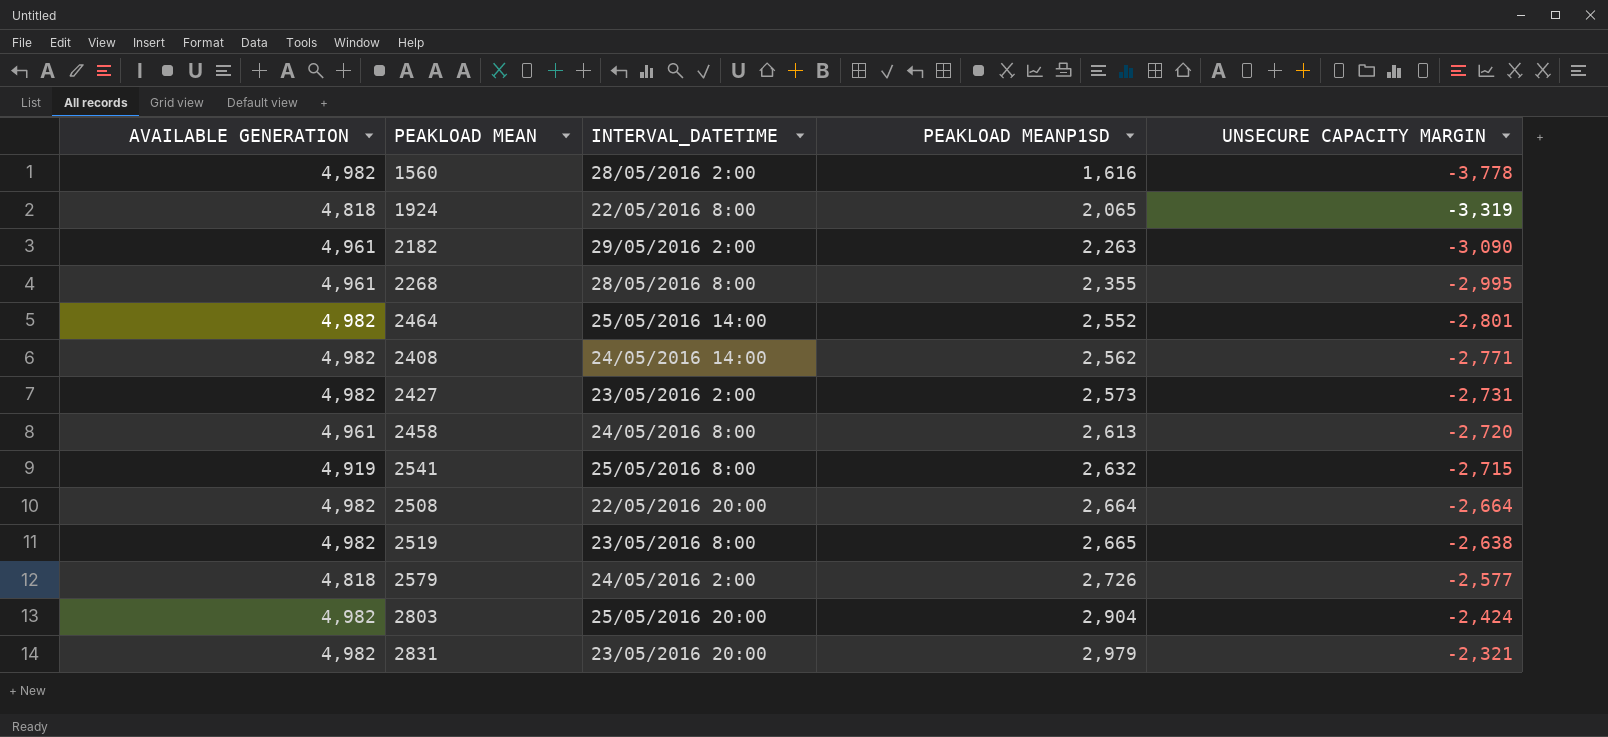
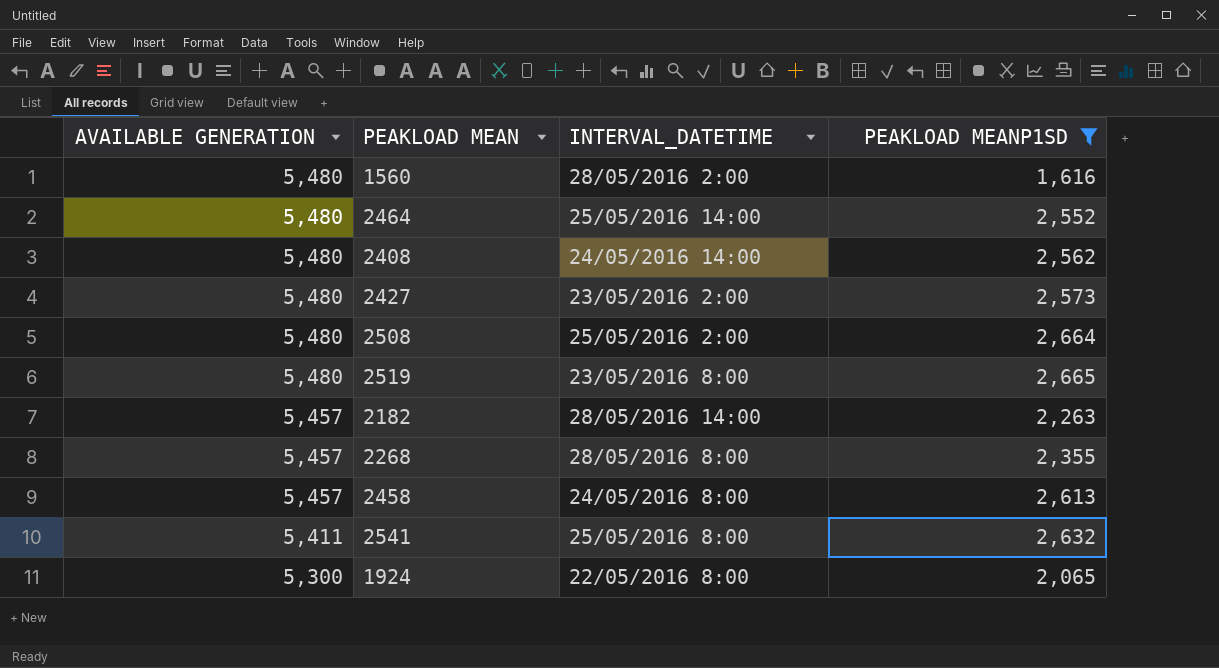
filter: none -> PEAKLOAD MEANP1SD <= 2,665
row order: PEAKLOAD MEANP1SD ascending -> AVAILABLE GENERATION descending
column UNSECURE CAPACITY MARGIN | position: 5 -> none
1560 | AVAILABLE GENERATION: 4,982 -> 5,480
2464 | AVAILABLE GENERATION: 4,982 -> 5,480
2408 | AVAILABLE GENERATION: 4,982 -> 5,480
2427 | AVAILABLE GENERATION: 4,982 -> 5,480
2508 | AVAILABLE GENERATION: 4,982 -> 5,480
2508 | INTERVAL_DATETIME: 22/05/2016 20:00 -> 25/05/2016 2:00
2519 | AVAILABLE GENERATION: 4,982 -> 5,480
2182 | AVAILABLE GENERATION: 4,961 -> 5,457
2182 | INTERVAL_DATETIME: 29/05/2016 2:00 -> 28/05/2016 14:00
2268 | AVAILABLE GENERATION: 4,961 -> 5,457
2458 | AVAILABLE GENERATION: 4,961 -> 5,457
2541 | AVAILABLE GENERATION: 4,919 -> 5,411
1924 | AVAILABLE GENERATION: 4,818 -> 5,300

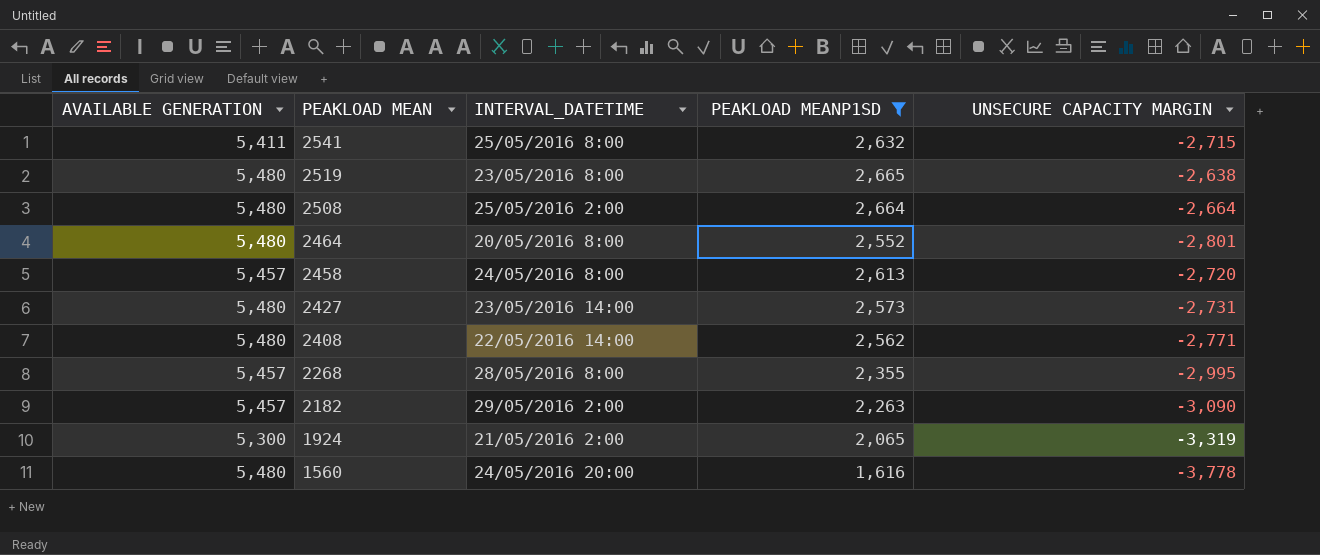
row order: AVAILABLE GENERATION descending -> PEAKLOAD MEAN descending
column UNSECURE CAPACITY MARGIN | position: none -> 5
2464 | INTERVAL_DATETIME: 25/05/2016 14:00 -> 20/05/2016 8:00
2427 | INTERVAL_DATETIME: 23/05/2016 2:00 -> 23/05/2016 14:00
2408 | INTERVAL_DATETIME: 24/05/2016 14:00 -> 22/05/2016 14:00
2182 | INTERVAL_DATETIME: 28/05/2016 14:00 -> 29/05/2016 2:00
1924 | INTERVAL_DATETIME: 22/05/2016 8:00 -> 21/05/2016 2:00
1560 | INTERVAL_DATETIME: 28/05/2016 2:00 -> 24/05/2016 20:00

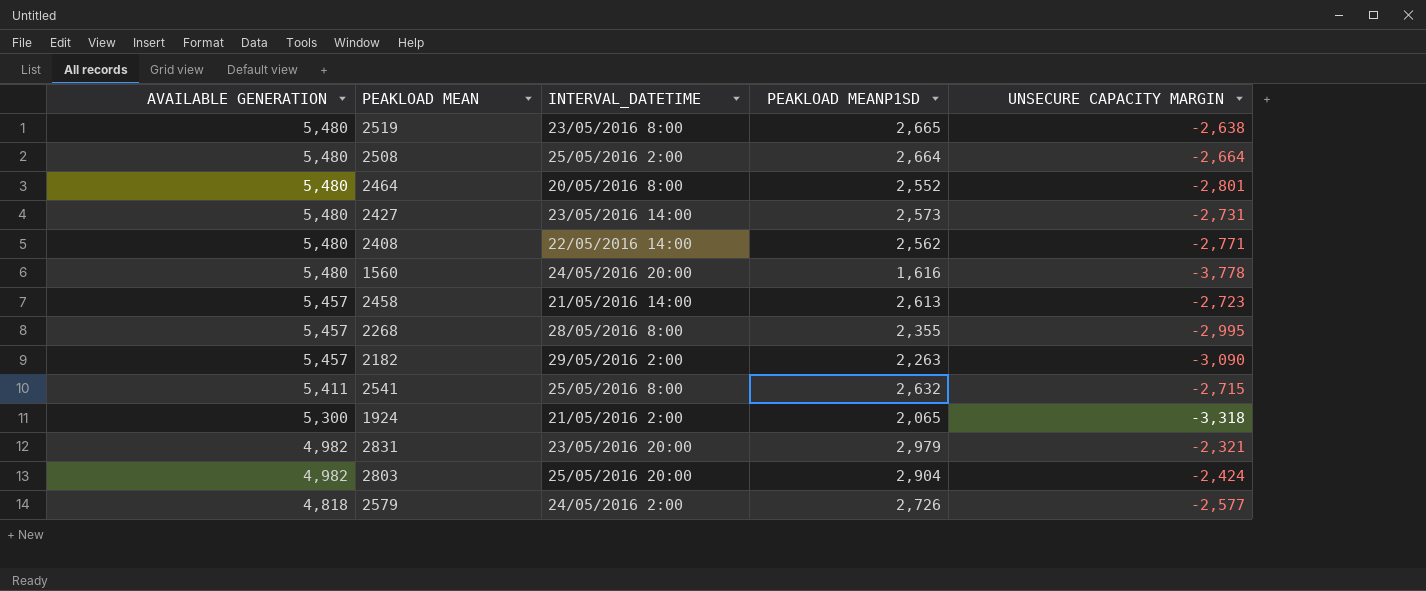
filter: PEAKLOAD MEANP1SD <= 2,665 -> none
row order: PEAKLOAD MEAN descending -> AVAILABLE GENERATION descending
2458 | INTERVAL_DATETIME: 24/05/2016 8:00 -> 21/05/2016 14:00
2458 | UNSECURE CAPACITY MARGIN: -2,720 -> -2,723
1924 | UNSECURE CAPACITY MARGIN: -3,319 -> -3,318

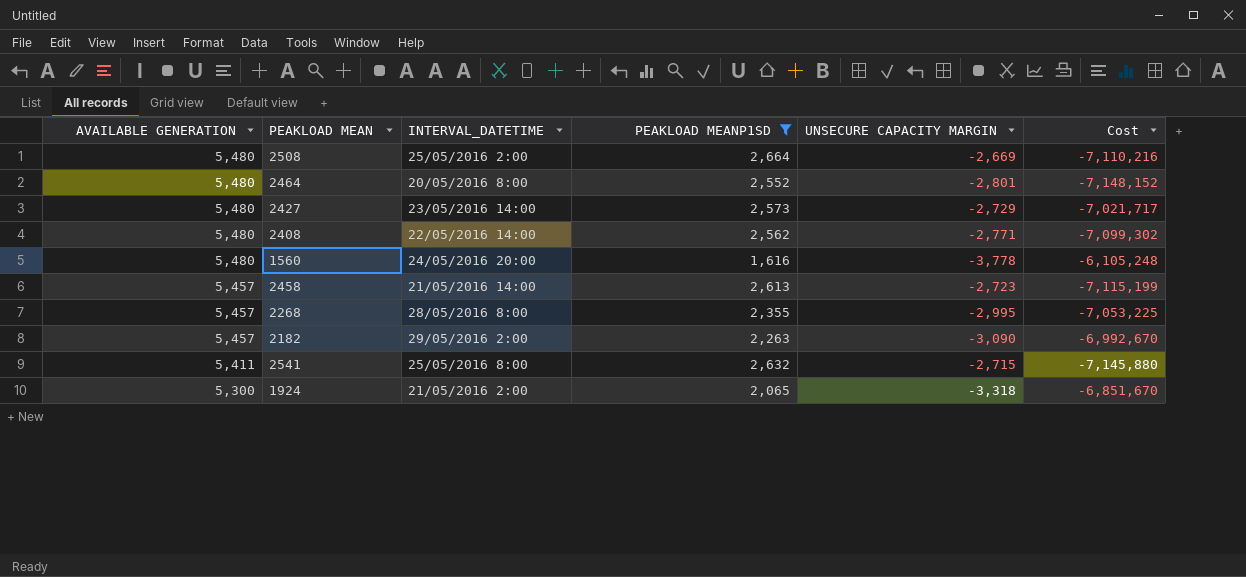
filter: none -> PEAKLOAD MEANP1SD <= 2,664
column Cost | formula: none -> [PEAKLOAD MEANP1SD] * [UNSECURE CAPACITY MARGIN]
2508 | UNSECURE CAPACITY MARGIN: -2,664 -> -2,669
2427 | UNSECURE CAPACITY MARGIN: -2,731 -> -2,729

